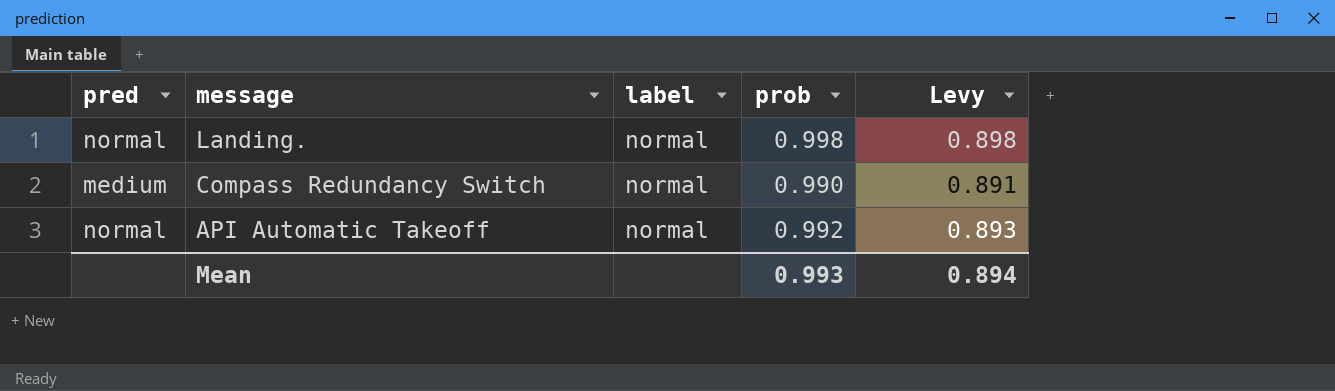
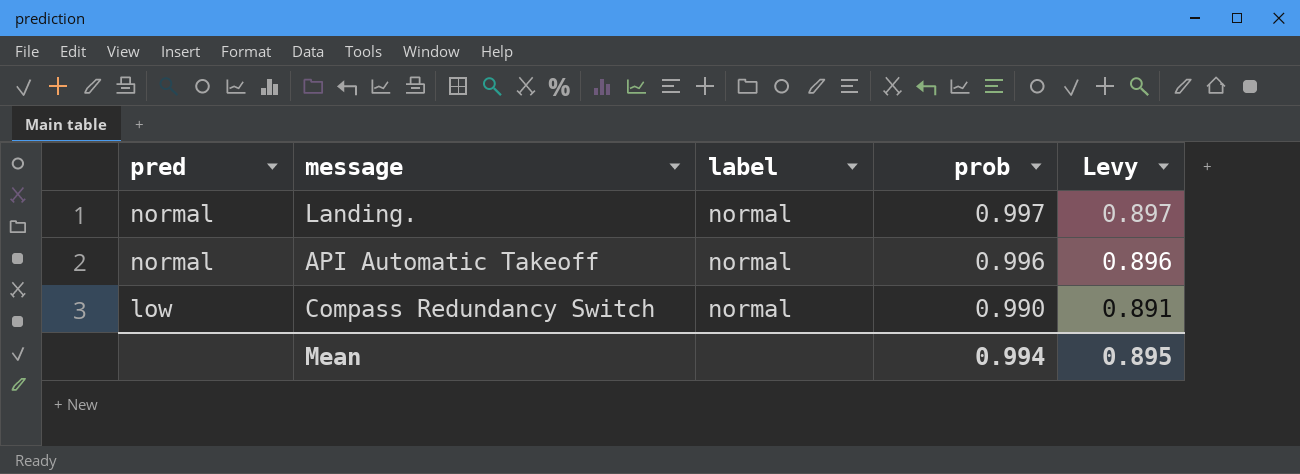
row order: message descending -> pred descending
Landing. | prob: 0.998 -> 0.997
Landing. | Levy: 0.898 -> 0.897
API Automatic Takeoff | prob: 0.992 -> 0.996
API Automatic Takeoff | Levy: 0.893 -> 0.896
Compass Redundancy Switch | pred: medium -> low
Mean | prob: 0.993 -> 0.994
Mean | Levy: 0.894 -> 0.895

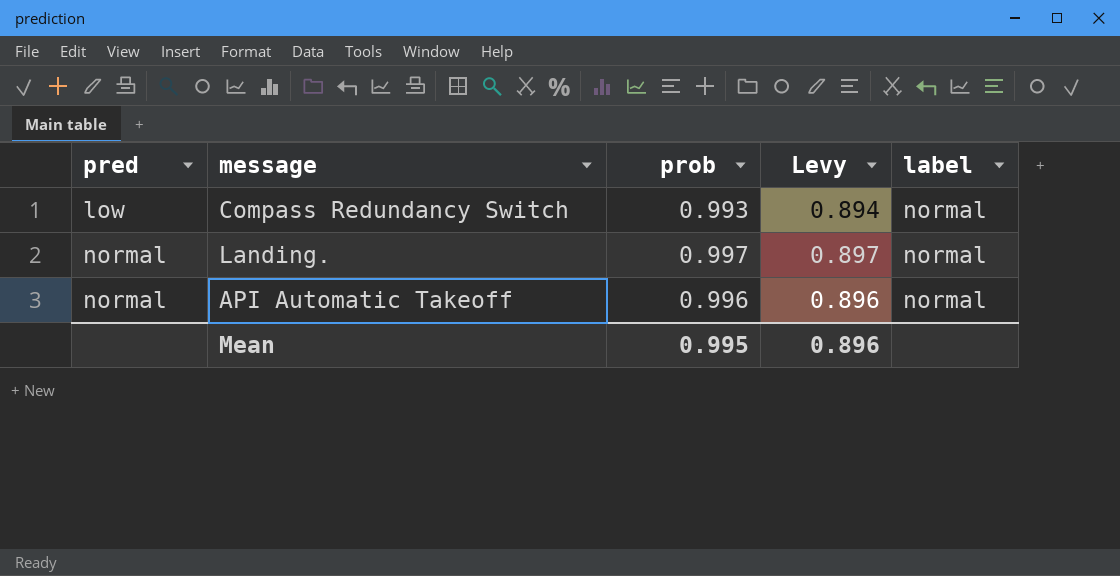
row order: pred descending -> pred ascending
column label | position: 3 -> 5
Compass Redundancy Switch | prob: 0.990 -> 0.993
Compass Redundancy Switch | Levy: 0.891 -> 0.894
Mean | prob: 0.994 -> 0.995
Mean | Levy: 0.895 -> 0.896

